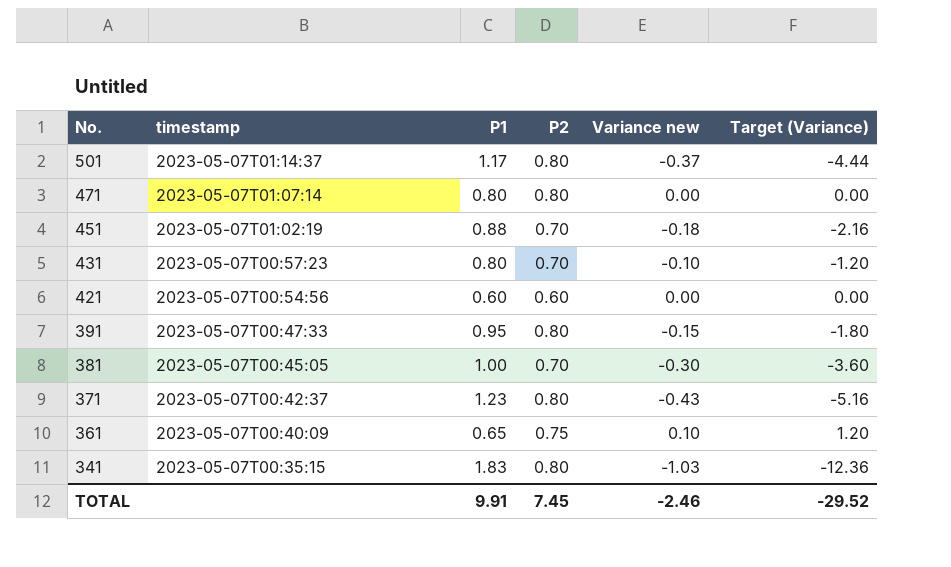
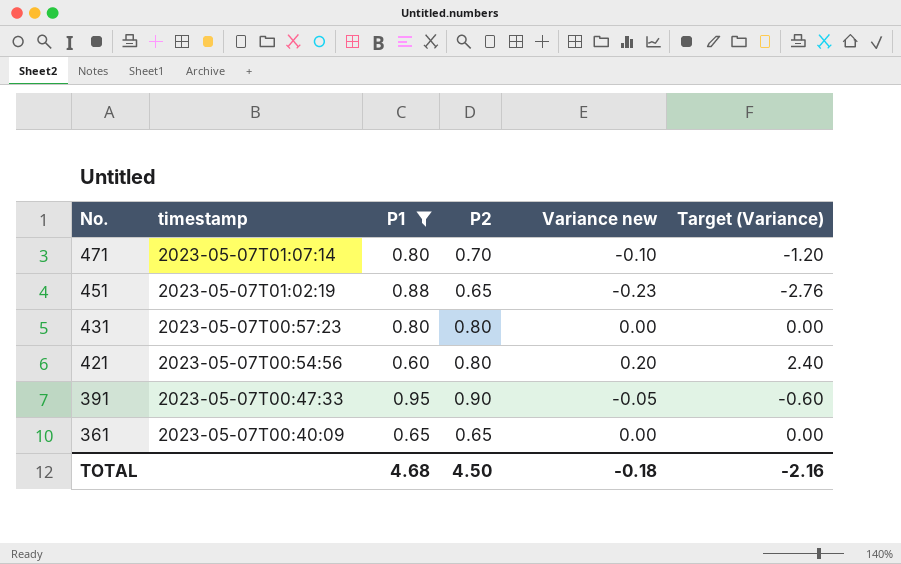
filter: none -> P1 <= 0.95
471 | P2: 0.80 -> 0.70
471 | Variance new: 0.00 -> -0.10
471 | Target (Variance): 0.00 -> -1.20
451 | P2: 0.70 -> 0.65
451 | Variance new: -0.18 -> -0.23
451 | Target (Variance): -2.16 -> -2.76
431 | P2: 0.70 -> 0.80
431 | Variance new: -0.10 -> 0.00
431 | Target (Variance): -1.20 -> 0.00
421 | P2: 0.60 -> 0.80
421 | Variance new: 0.00 -> 0.20
421 | Target (Variance): 0.00 -> 2.40
391 | P2: 0.80 -> 0.90
391 | Variance new: -0.15 -> -0.05
391 | Target (Variance): -1.80 -> -0.60
361 | P2: 0.75 -> 0.65
361 | Variance new: 0.10 -> 0.00
361 | Target (Variance): 1.20 -> 0.00
TOTAL | P1: 9.91 -> 4.68
TOTAL | P2: 7.45 -> 4.50
TOTAL | Variance new: -2.46 -> -0.18
TOTAL | Target (Variance): -29.52 -> -2.16

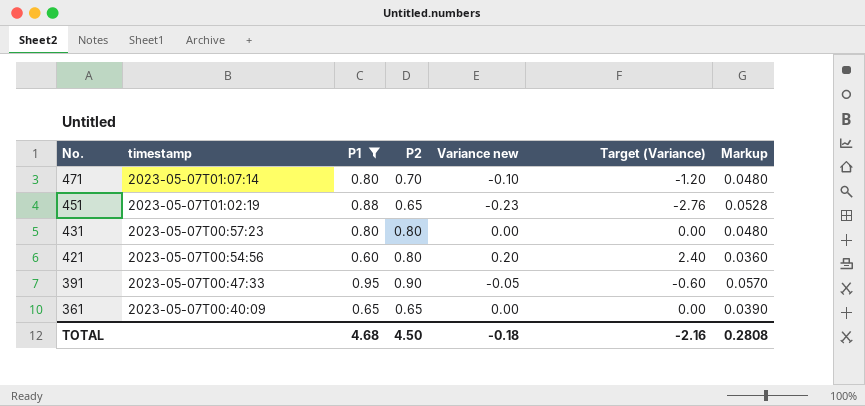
column Markup | formula: none -> [P1] * 0.06

